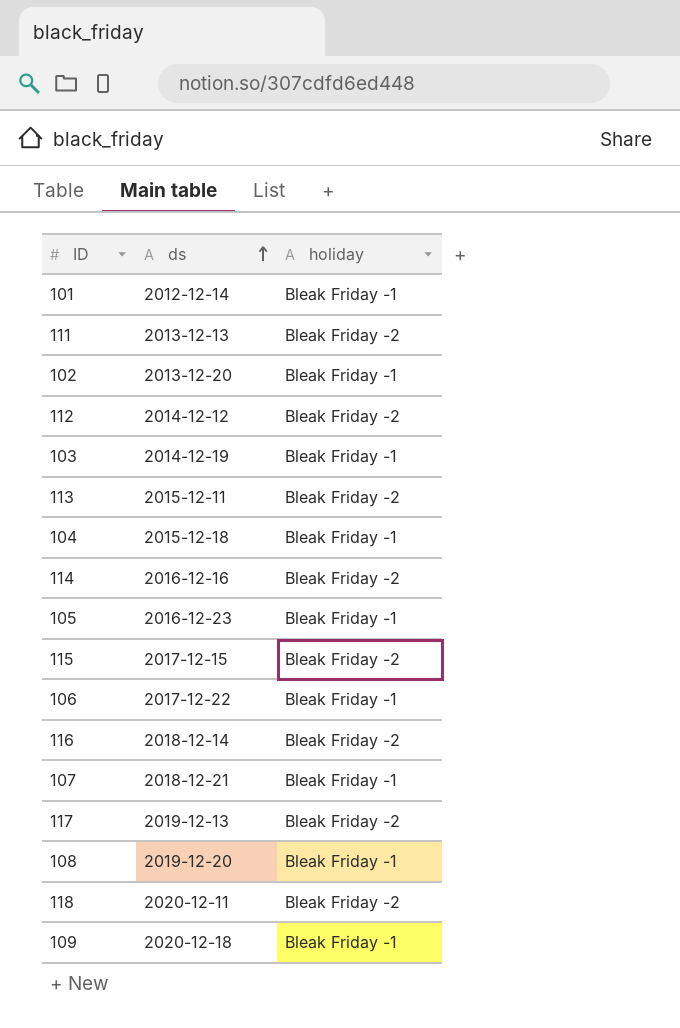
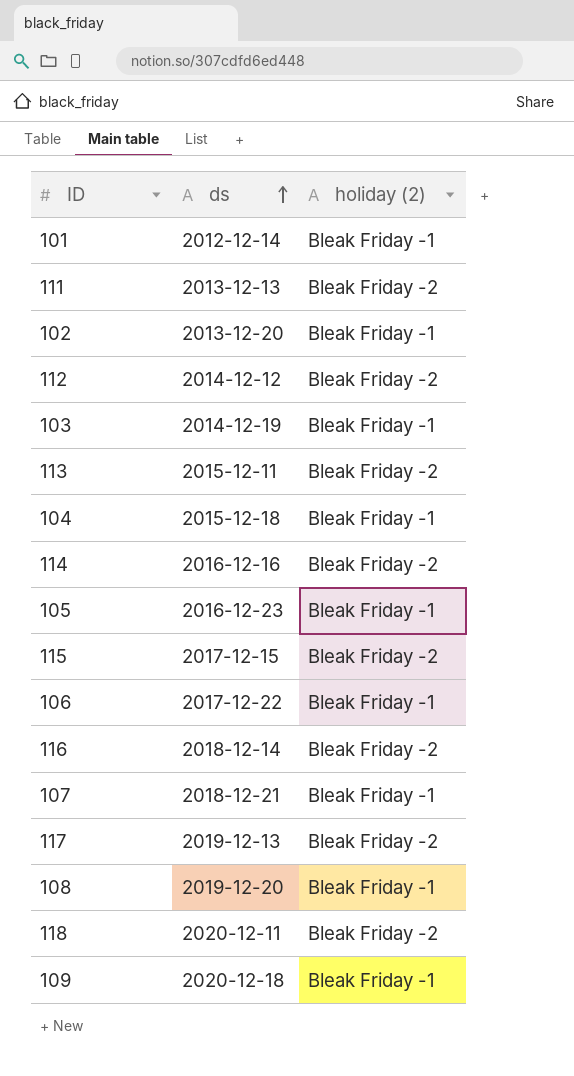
column name: holiday -> holiday (2)

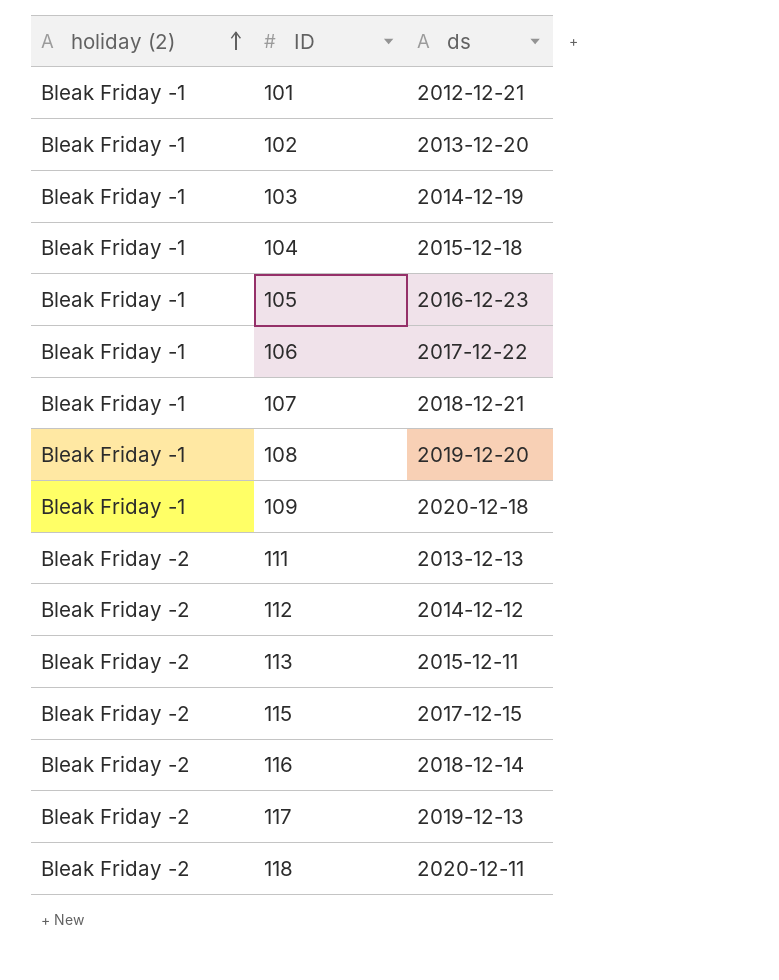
row order: ds ascending -> holiday (2) ascending
column holiday (2) | position: 3 -> 1
row 114: 2016-12-16 | Bleak Friday -2 -> none
101 | ds: 2012-12-14 -> 2012-12-21

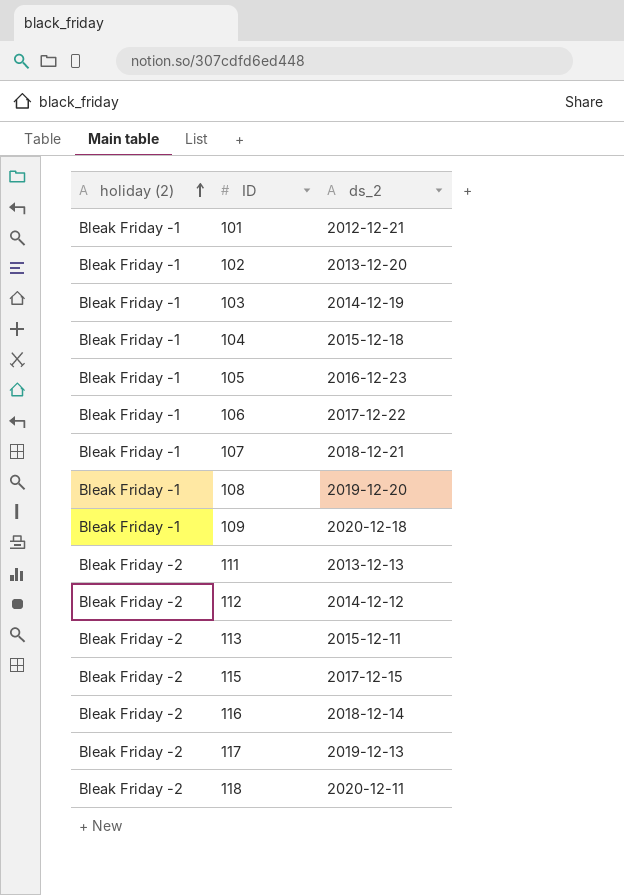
column name: ds -> ds_2

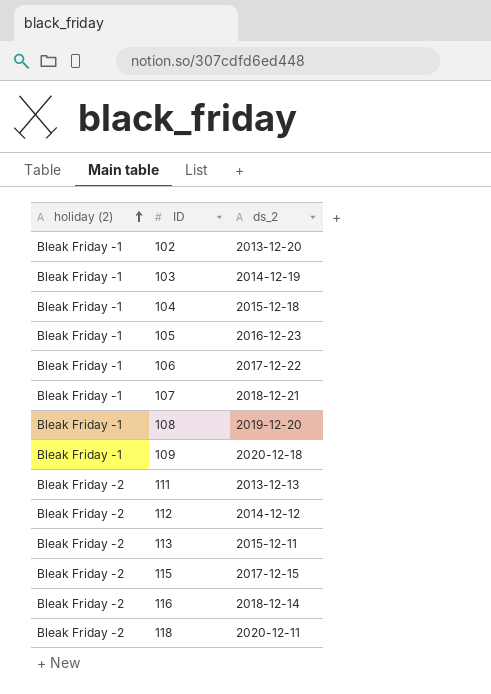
row 101: Bleak Friday -1 | 2012-12-21 -> none
row 117: Bleak Friday -2 | 2019-12-13 -> none

